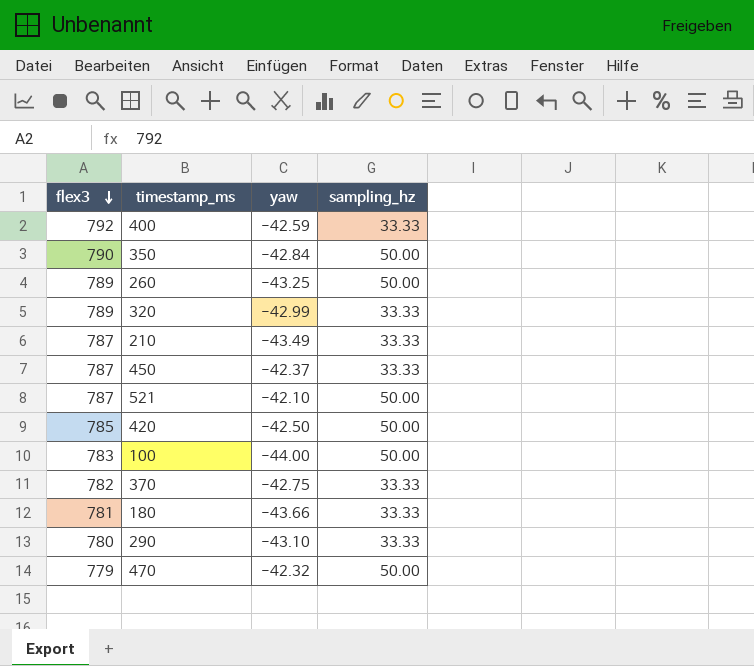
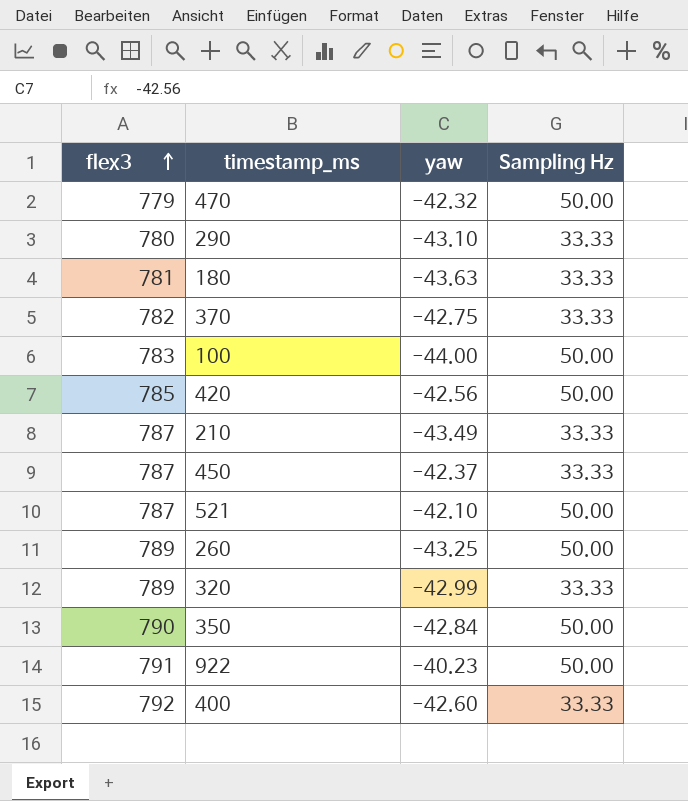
row order: flex3 descending -> flex3 ascending
column name: sampling_hz -> Sampling Hz
180 | yaw: -43.66 -> -43.63
420 | yaw: -42.50 -> -42.56
row 922: none -> 791 | -40.23 | 50.00
400 | yaw: -42.59 -> -42.60

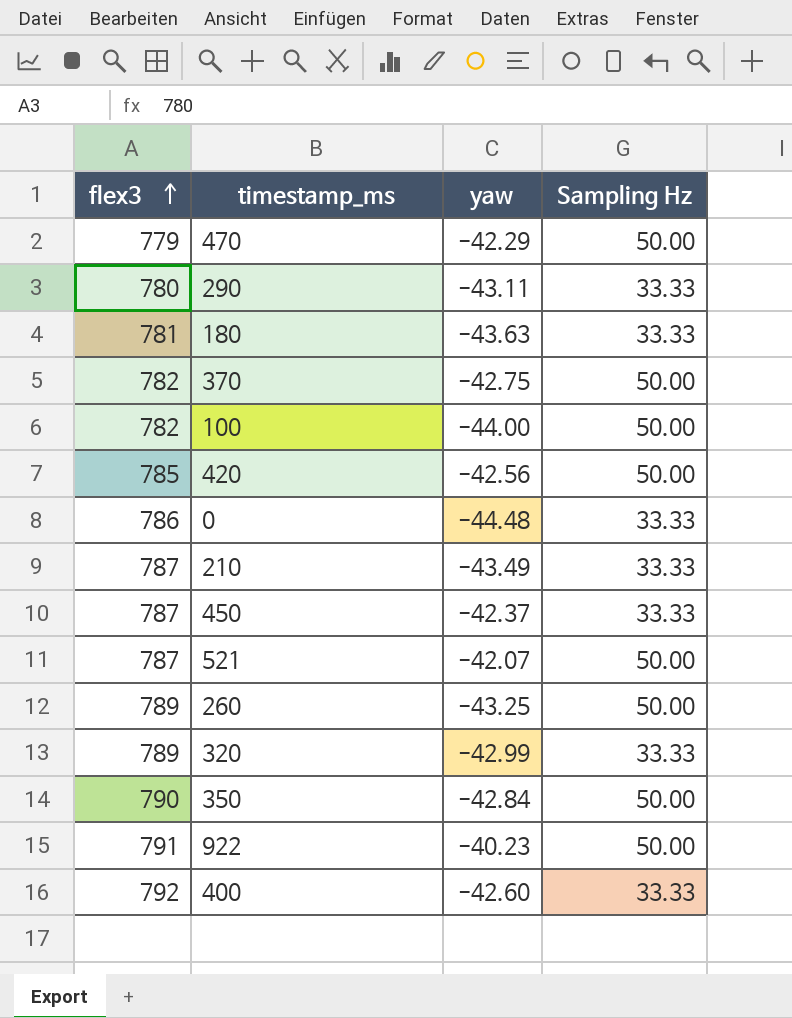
470 | yaw: -42.32 -> -42.29
290 | yaw: -43.10 -> -43.11
370 | Sampling Hz: 33.33 -> 50.00
100 | flex3: 783 -> 782
row 0: none -> 786 | -44.48 | 33.33
521 | yaw: -42.10 -> -42.07

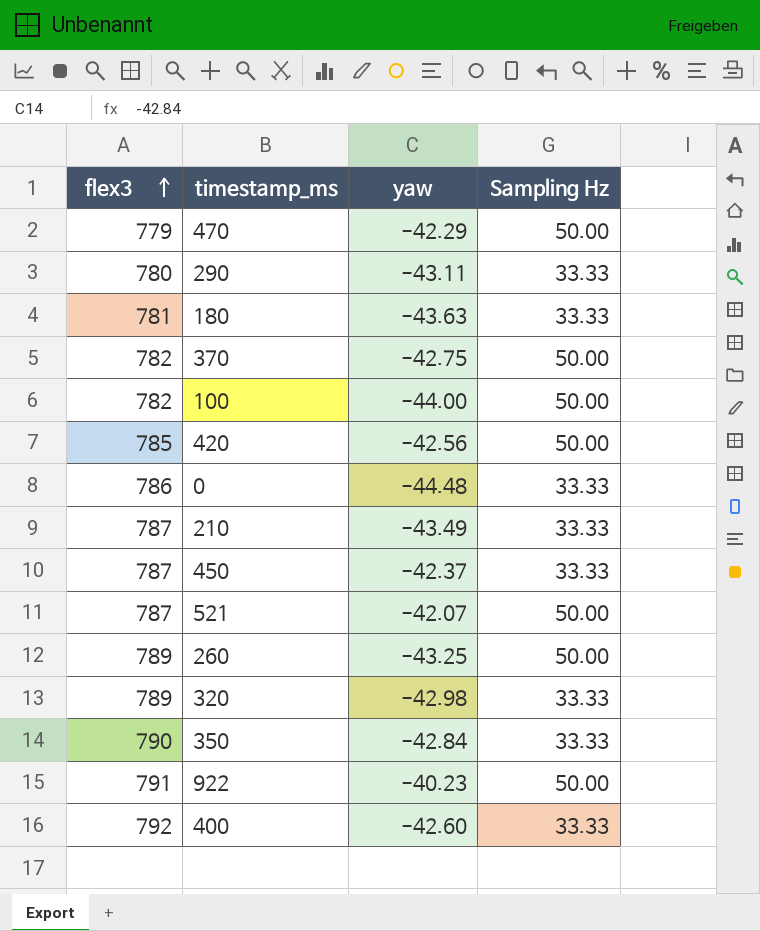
320 | yaw: -42.99 -> -42.98
350 | Sampling Hz: 50.00 -> 33.33

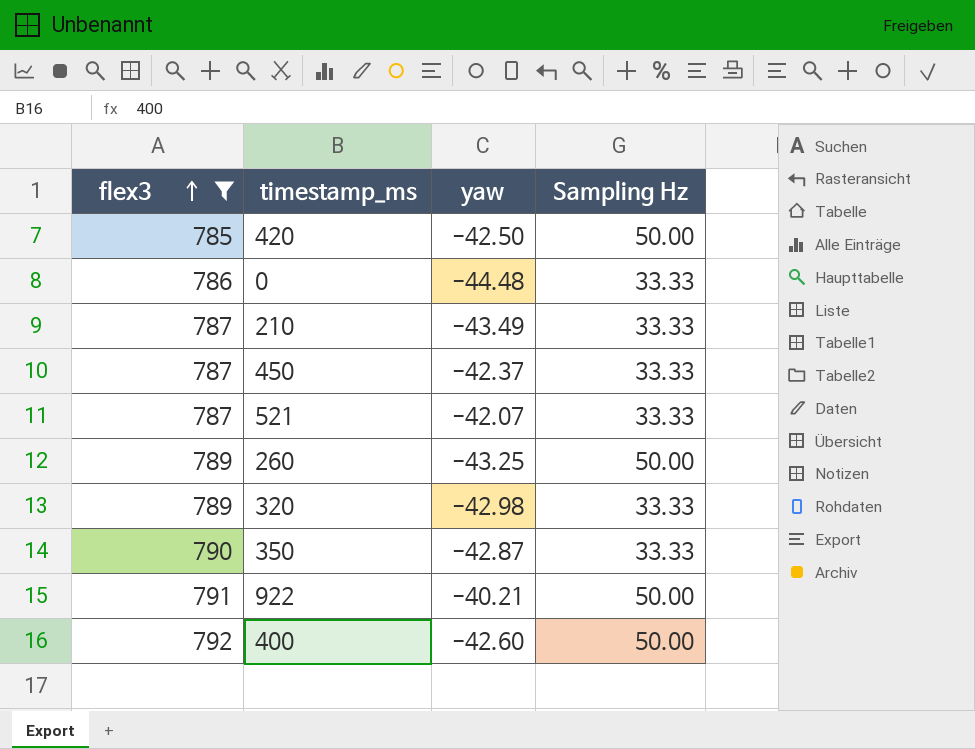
filter: none -> flex3 >= 785
420 | yaw: -42.56 -> -42.50
521 | Sampling Hz: 50.00 -> 33.33
350 | yaw: -42.84 -> -42.87
922 | yaw: -40.23 -> -40.21
400 | Sampling Hz: 33.33 -> 50.00

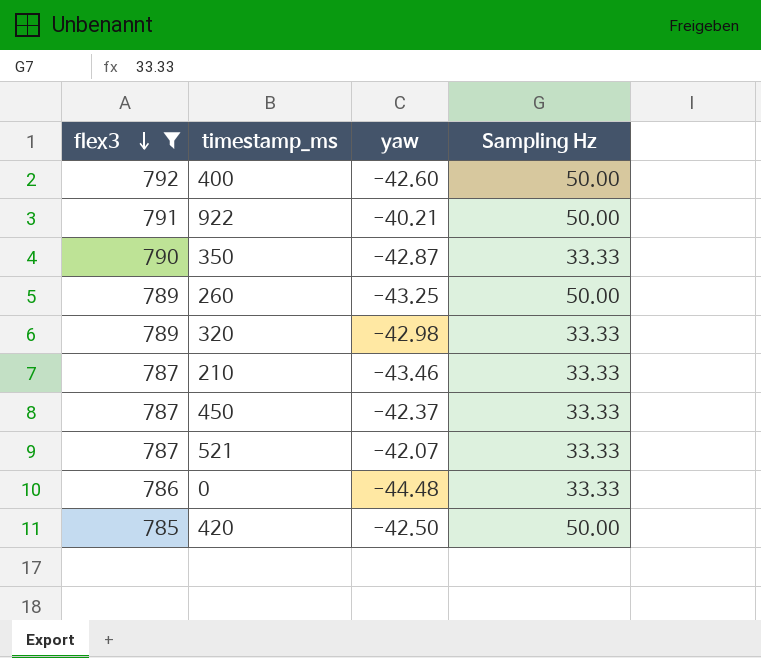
row order: flex3 ascending -> flex3 descending
210 | yaw: -43.49 -> -43.46

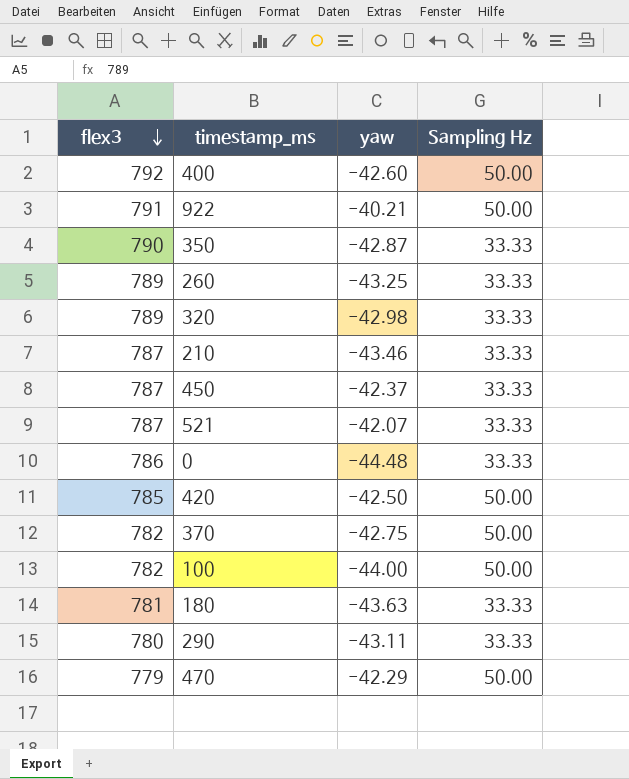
filter: flex3 >= 785 -> none
260 | Sampling Hz: 50.00 -> 33.33

